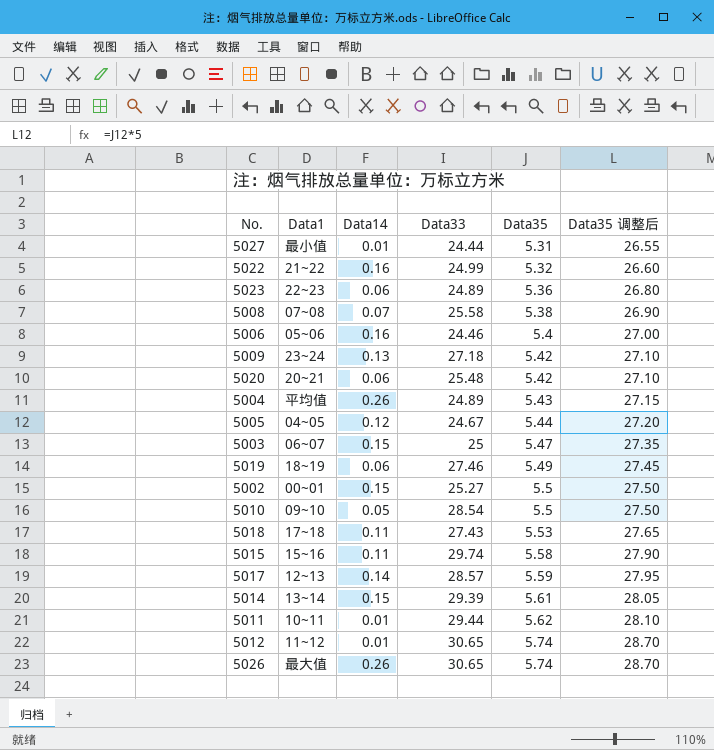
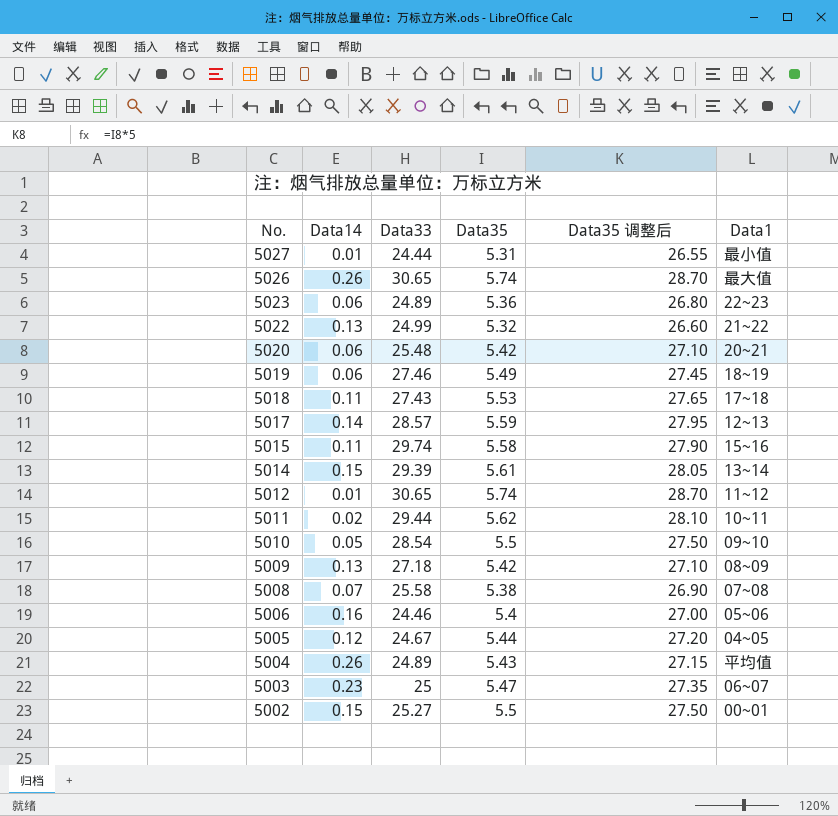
row order: Data35 ascending -> No. descending
column Data1 | position: 2 -> 6
5022 | Data14: 0.16 -> 0.13
5011 | Data14: 0.01 -> 0.02
5009 | Data1: 23~24 -> 08~09
5003 | Data14: 0.15 -> 0.23

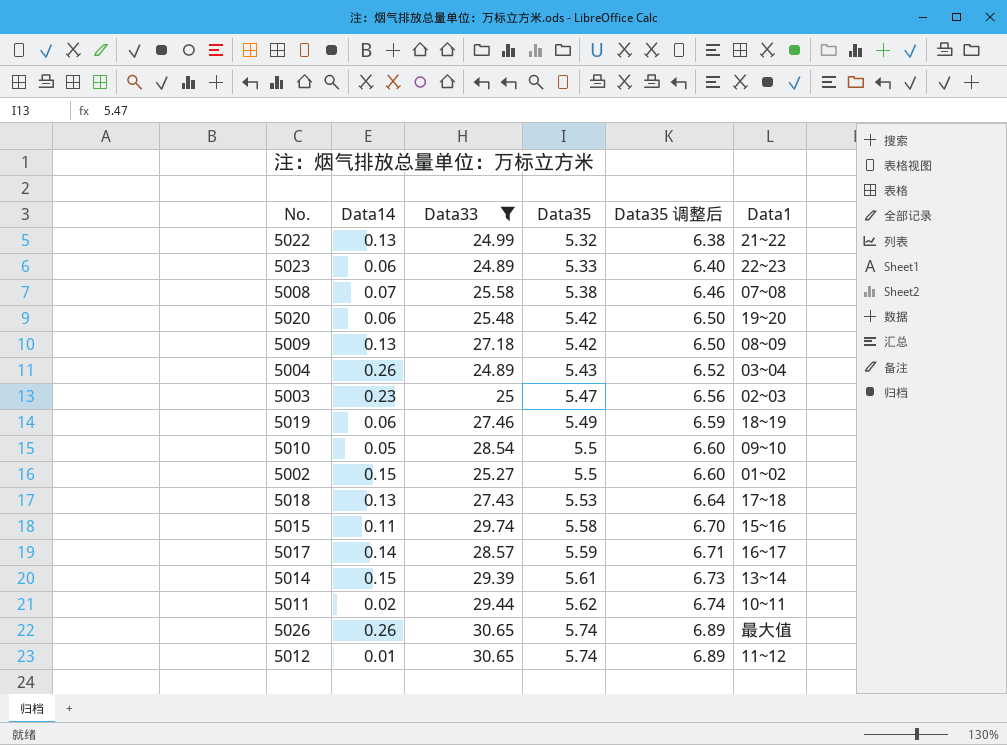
filter: none -> Data33 >= 24.89
row order: No. descending -> Data35 ascending
column Data35 调整后 | formula: [Data35] * 5 -> [Data35] * 1.2
5023 | Data35: 5.36 -> 5.33
5020 | Data1: 20~21 -> 19~20
5004 | Data1: 平均值 -> 03~04
5003 | Data1: 06~07 -> 02~03
5002 | Data1: 00~01 -> 01~02
5018 | Data14: 0.11 -> 0.13
5017 | Data1: 12~13 -> 16~17

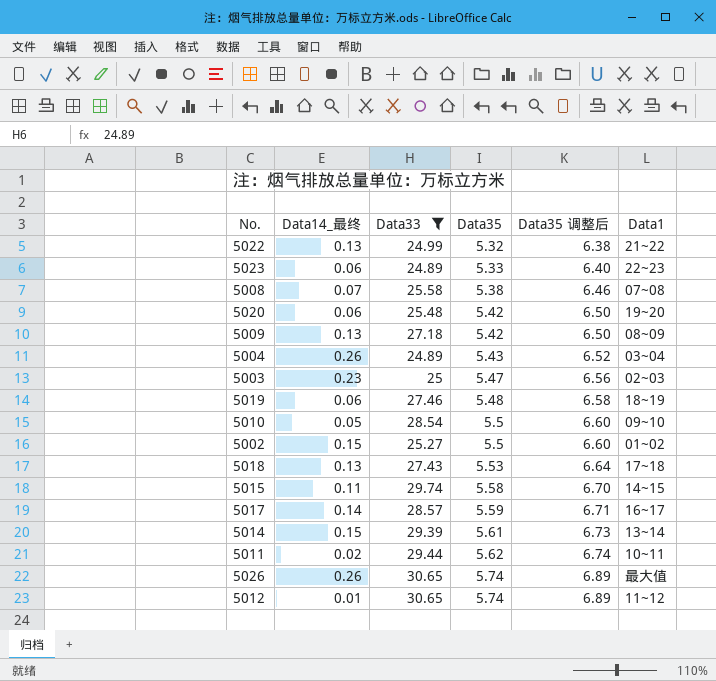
column name: Data14 -> Data14_最终
5019 | Data35: 5.49 -> 5.48
5019 | Data35 调整后: 6.59 -> 6.58
5015 | Data1: 15~16 -> 14~15

